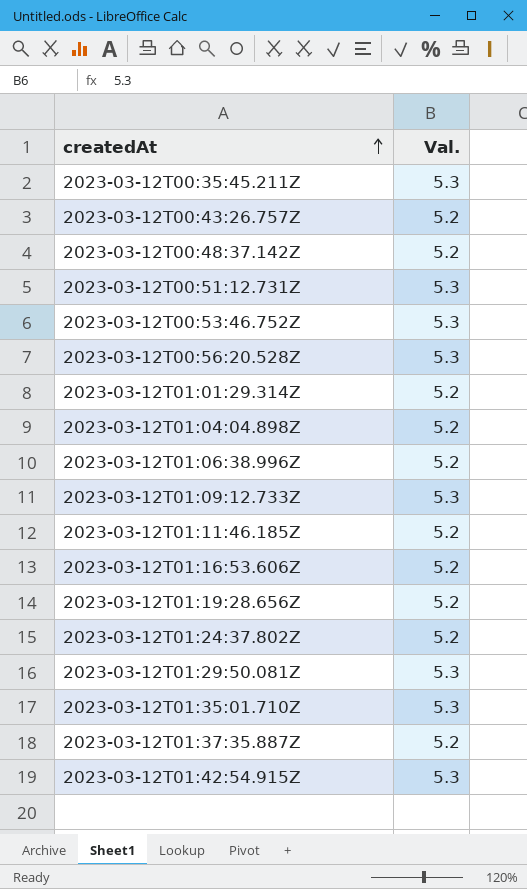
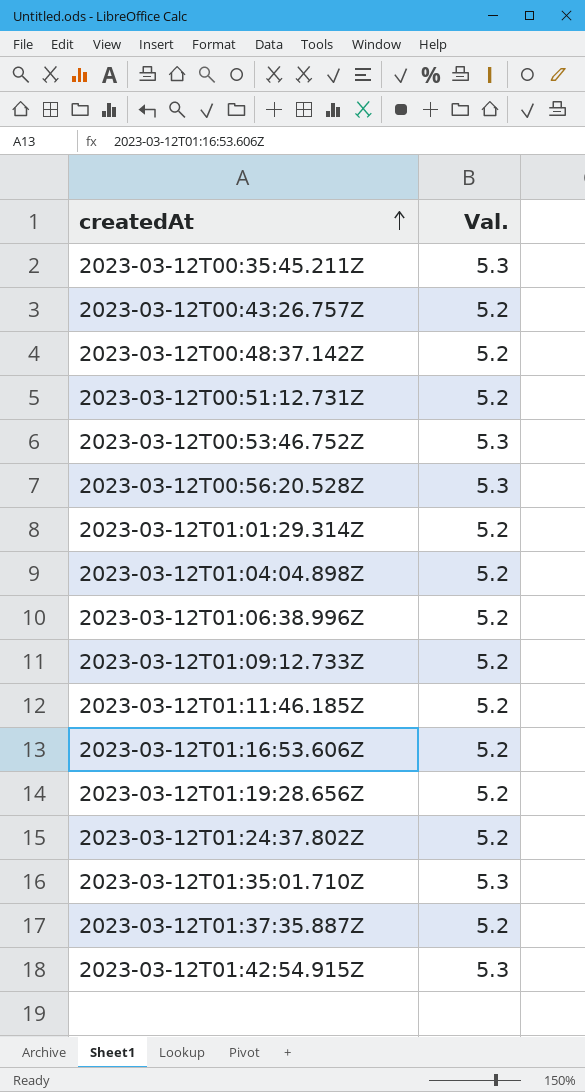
row 2023-03-12T01:29:50.081Z: 5.3 -> none
2023-03-12T00:51:12.731Z | Val.: 5.3 -> 5.2
2023-03-12T01:09:12.733Z | Val.: 5.3 -> 5.2

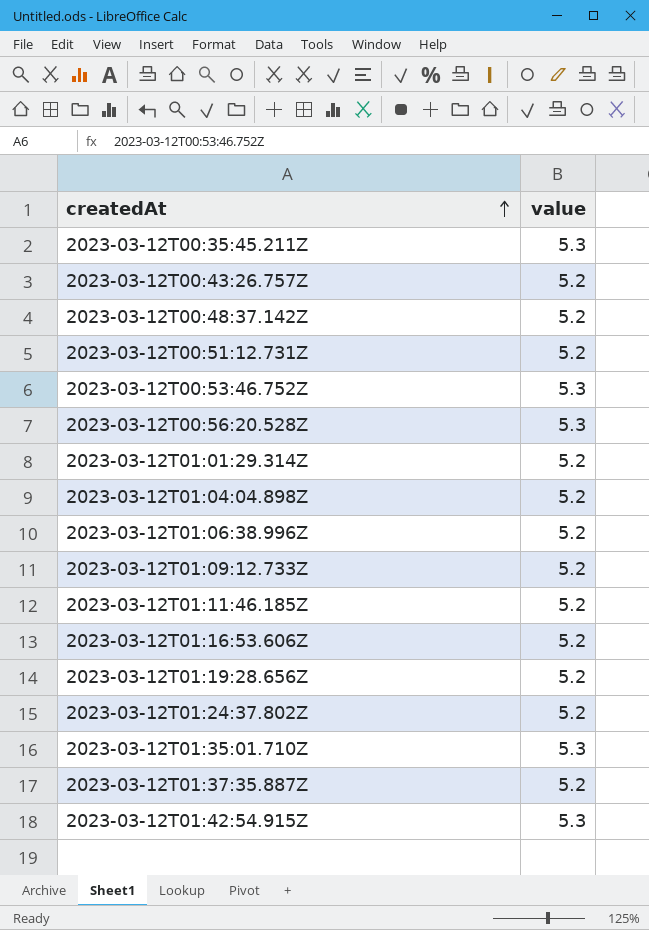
column name: Val. -> value

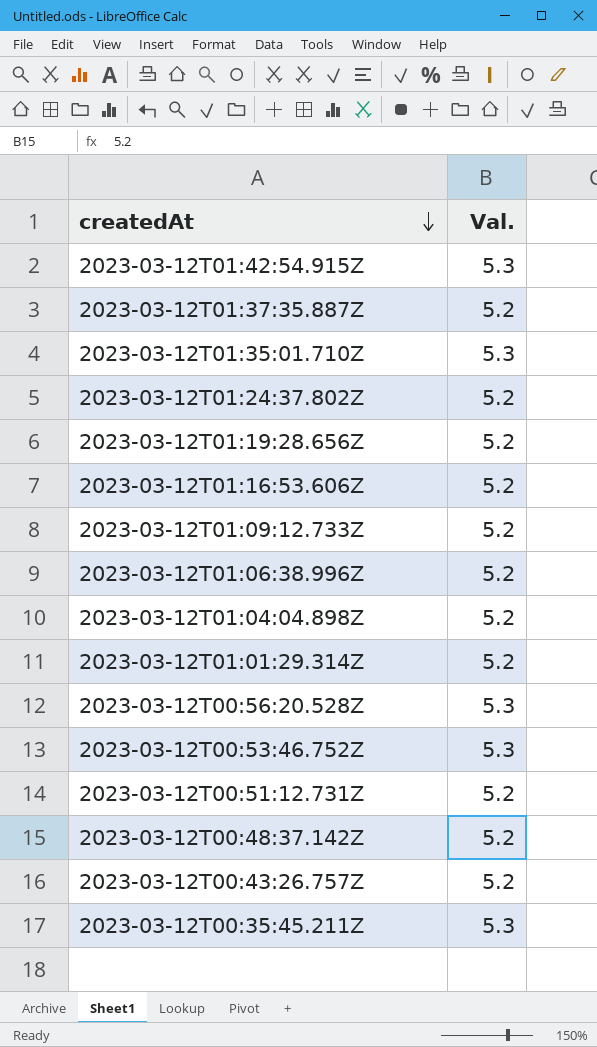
row order: createdAt ascending -> createdAt descending
column name: value -> Val.
row 2023-03-12T01:11:46.185Z: 5.2 -> none

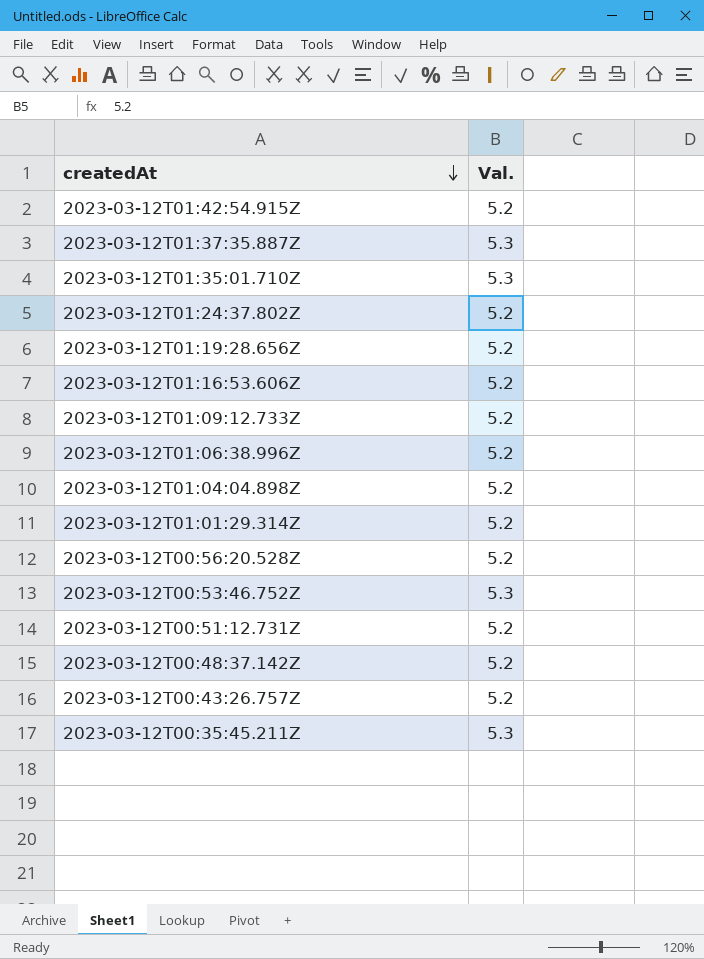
2023-03-12T01:42:54.915Z | Val.: 5.3 -> 5.2
2023-03-12T01:37:35.887Z | Val.: 5.2 -> 5.3
2023-03-12T00:56:20.528Z | Val.: 5.3 -> 5.2

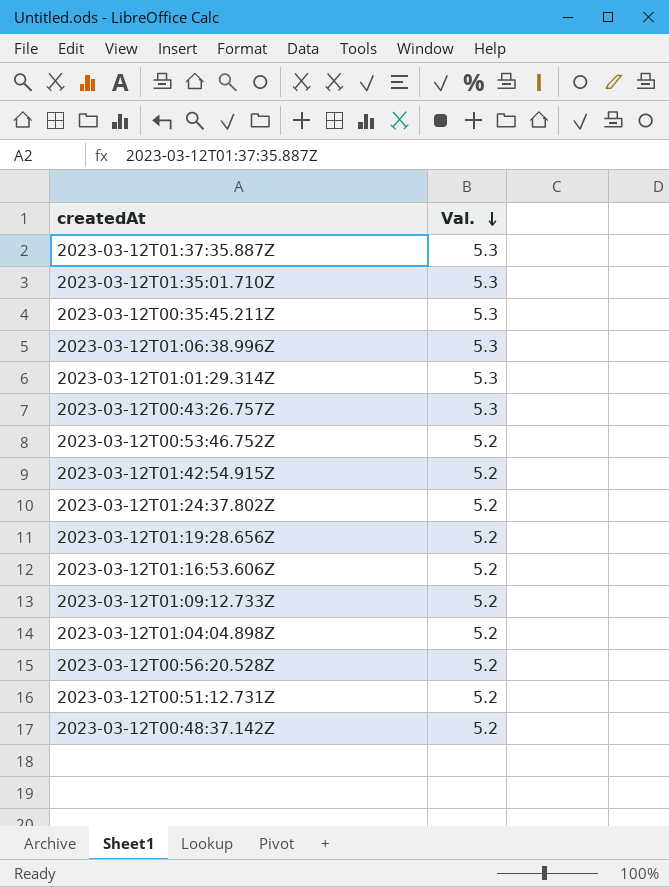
row order: createdAt descending -> Val. descending
2023-03-12T01:06:38.996Z | Val.: 5.2 -> 5.3
2023-03-12T01:01:29.314Z | Val.: 5.2 -> 5.3
2023-03-12T00:43:26.757Z | Val.: 5.2 -> 5.3
2023-03-12T00:53:46.752Z | Val.: 5.3 -> 5.2

